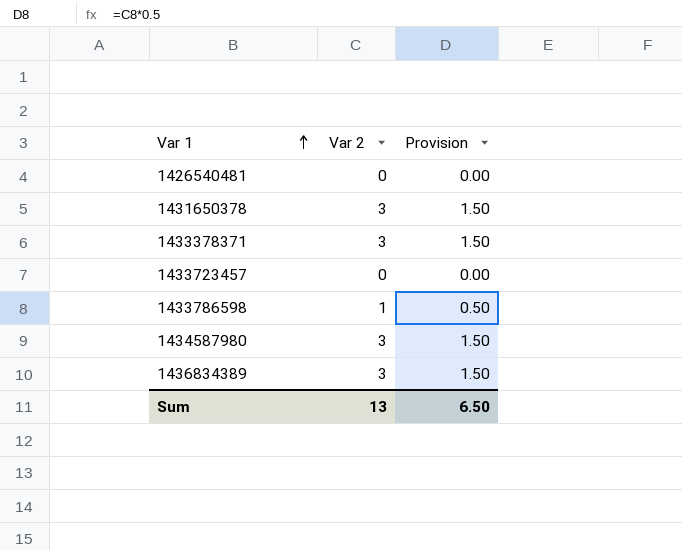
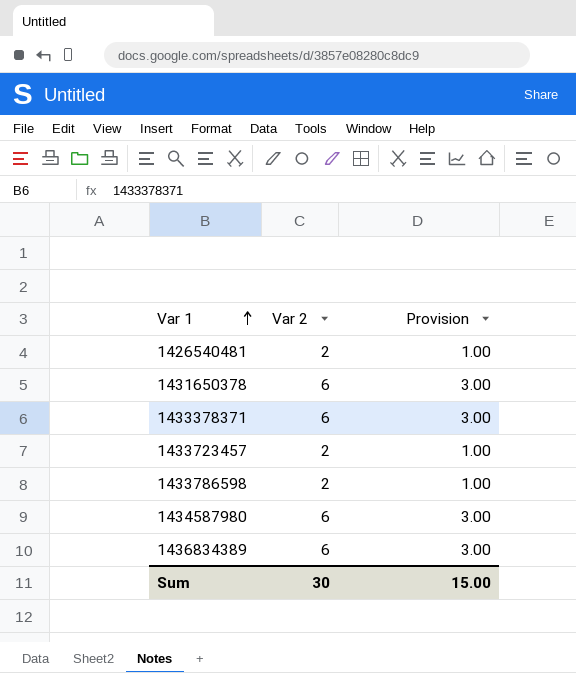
1426540481 | Var 2: 0 -> 2
1426540481 | Provision: 0.00 -> 1.00
1431650378 | Var 2: 3 -> 6
1431650378 | Provision: 1.50 -> 3.00
1433378371 | Var 2: 3 -> 6
1433378371 | Provision: 1.50 -> 3.00
1433723457 | Var 2: 0 -> 2
1433723457 | Provision: 0.00 -> 1.00
1433786598 | Var 2: 1 -> 2
1433786598 | Provision: 0.50 -> 1.00
1434587980 | Var 2: 3 -> 6
1434587980 | Provision: 1.50 -> 3.00
1436834389 | Var 2: 3 -> 6
1436834389 | Provision: 1.50 -> 3.00
Sum | Var 2: 13 -> 30
Sum | Provision: 6.50 -> 15.00

